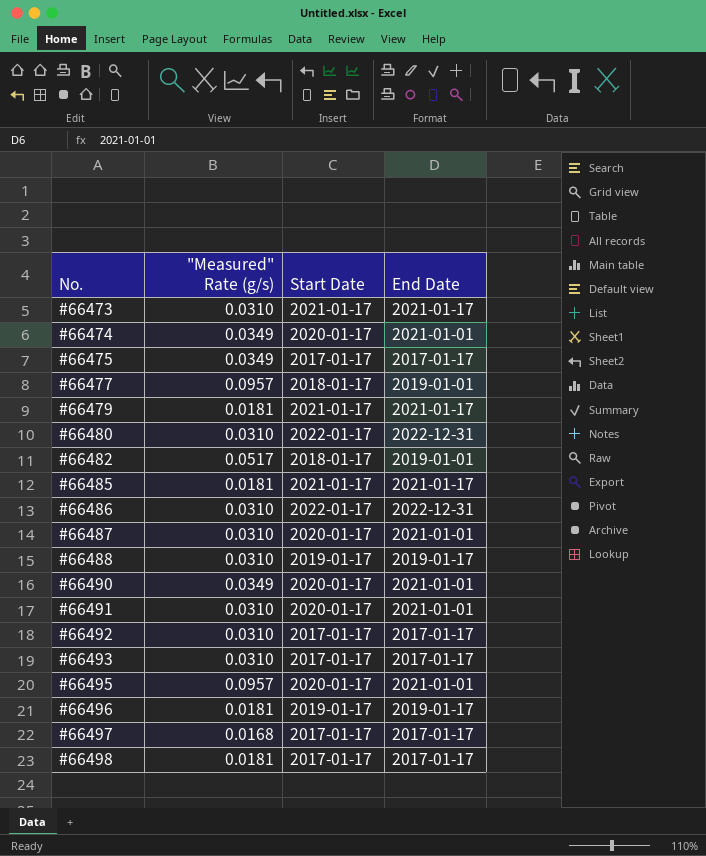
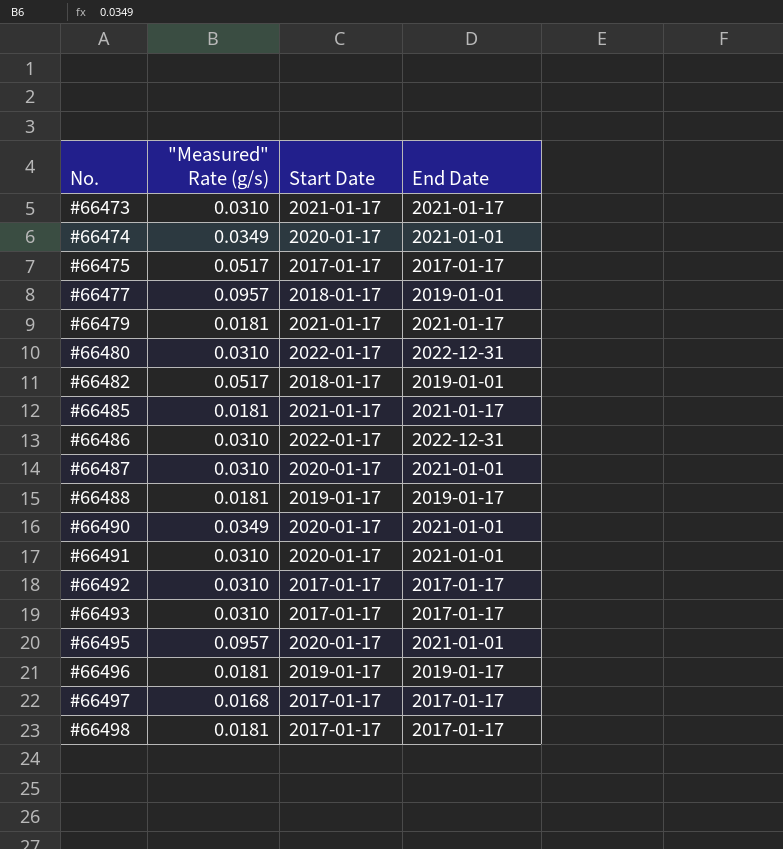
#66475 | "Measured" Rate (g/s): 0.0349 -> 0.0517
#66488 | "Measured" Rate (g/s): 0.0310 -> 0.0181

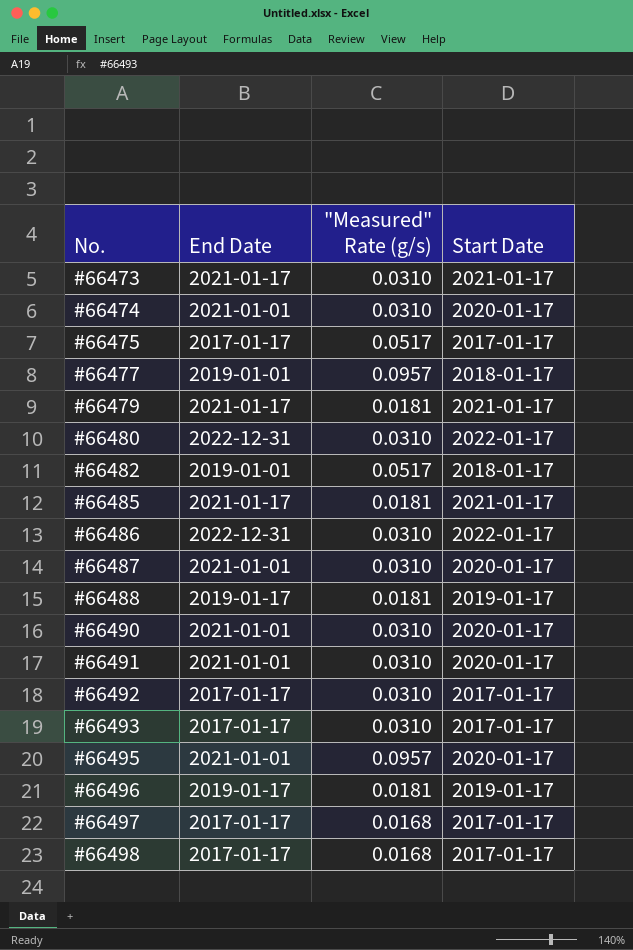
column End Date | position: 4 -> 2
#66474 | "Measured" Rate (g/s): 0.0349 -> 0.0310
#66490 | "Measured" Rate (g/s): 0.0349 -> 0.0310
#66498 | "Measured" Rate (g/s): 0.0181 -> 0.0168

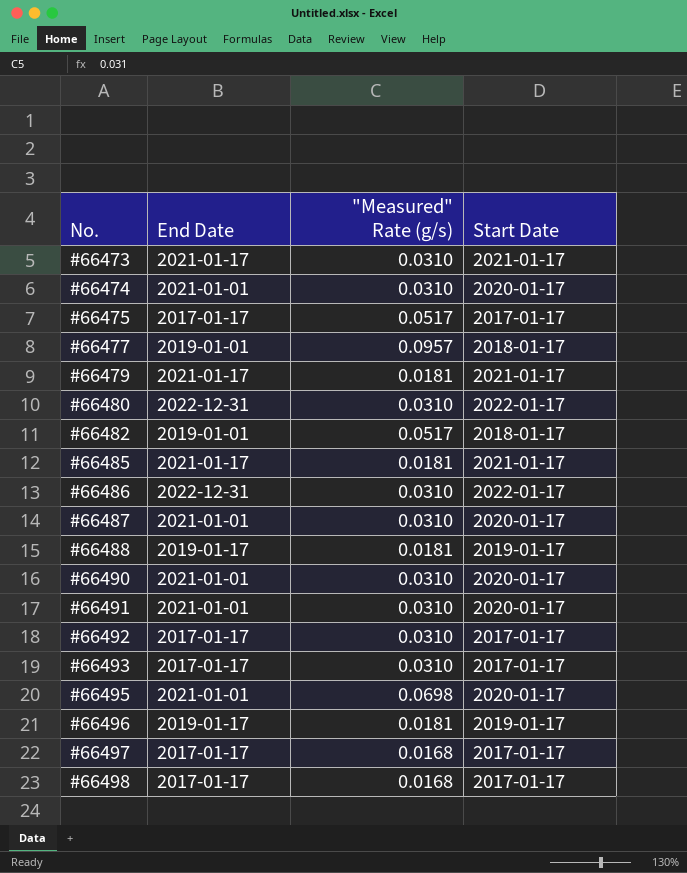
#66495 | "Measured" Rate (g/s): 0.0957 -> 0.0698

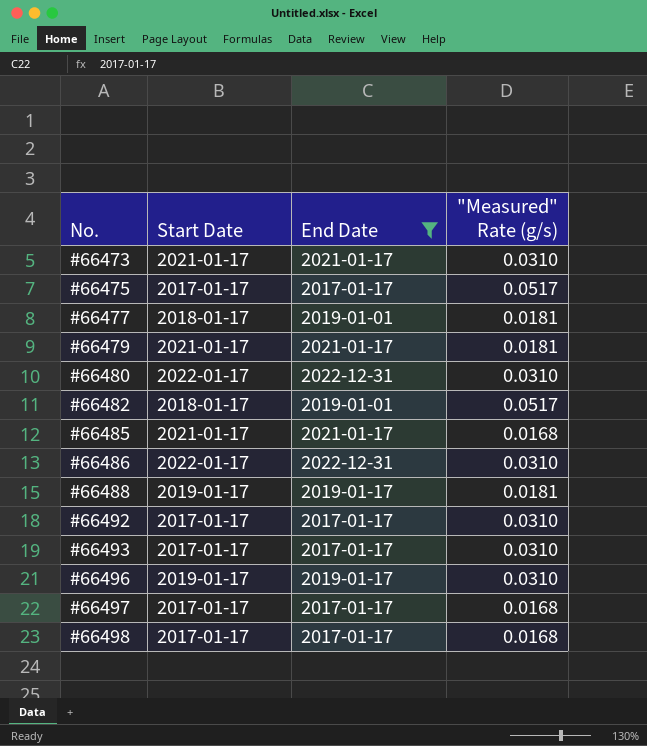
filter: none -> End Date != 2021-01-01
column Start Date | position: 4 -> 2
#66477 | "Measured" Rate (g/s): 0.0957 -> 0.0181
#66485 | "Measured" Rate (g/s): 0.0181 -> 0.0168
#66496 | "Measured" Rate (g/s): 0.0181 -> 0.0310

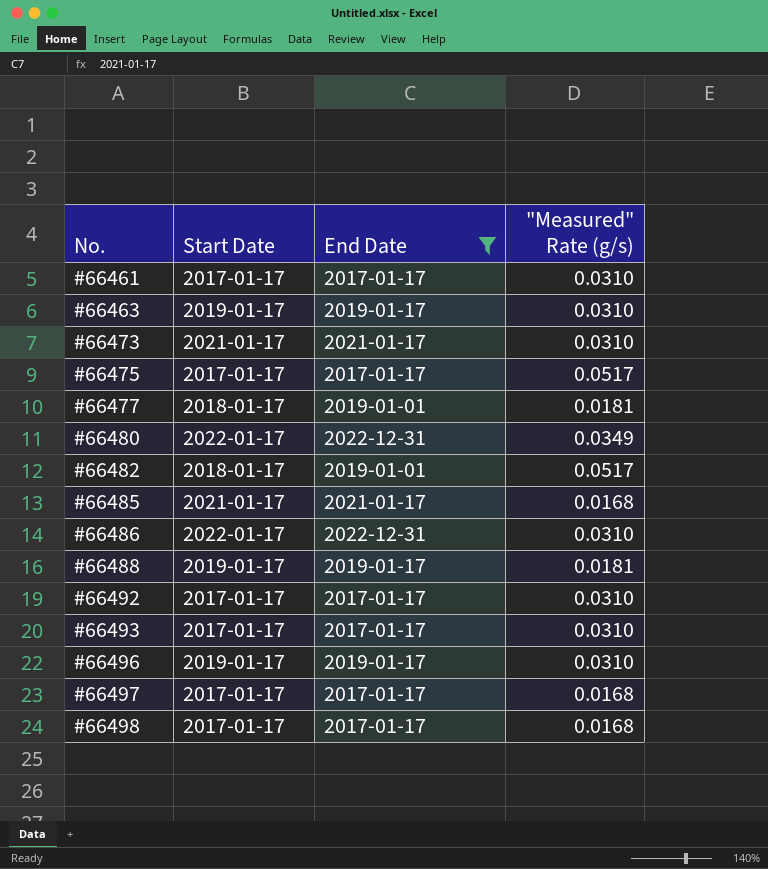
row #66479: 2021-01-17 | 2021-01-17 | 0.0181 -> none
row #66461: none -> 2017-01-17 | 2017-01-17 | 0.0310
row #66463: none -> 2019-01-17 | 2019-01-17 | 0.0310
#66480 | "Measured" Rate (g/s): 0.0310 -> 0.0349

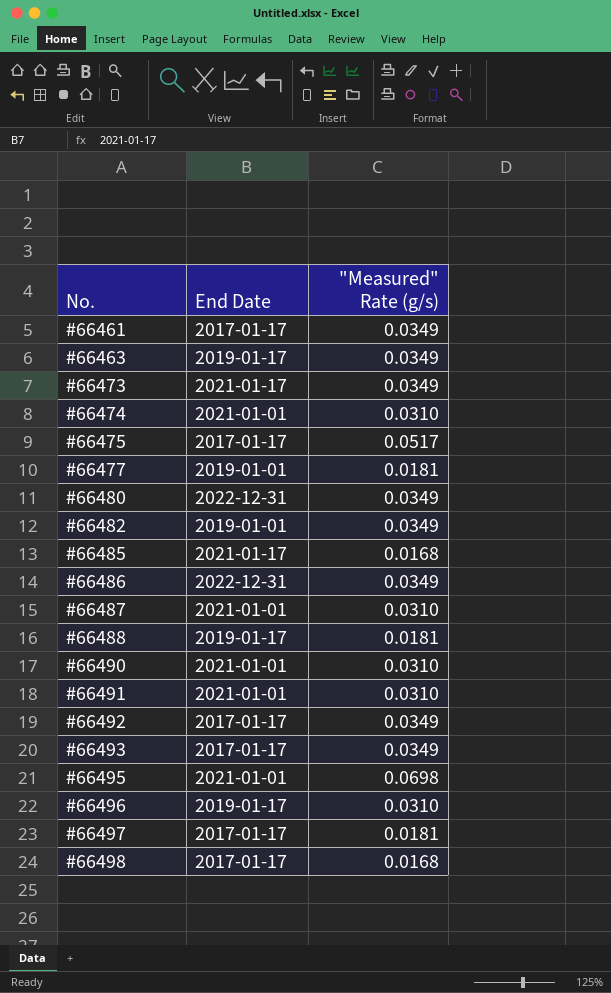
filter: End Date != 2021-01-01 -> none
column Start Date | position: 2 -> none
#66461 | "Measured" Rate (g/s): 0.0310 -> 0.0349
#66463 | "Measured" Rate (g/s): 0.0310 -> 0.0349
#66473 | "Measured" Rate (g/s): 0.0310 -> 0.0349
#66482 | "Measured" Rate (g/s): 0.0517 -> 0.0349
#66486 | "Measured" Rate (g/s): 0.0310 -> 0.0349
#66492 | "Measured" Rate (g/s): 0.0310 -> 0.0349
#66493 | "Measured" Rate (g/s): 0.0310 -> 0.0349
#66497 | "Measured" Rate (g/s): 0.0168 -> 0.0181

